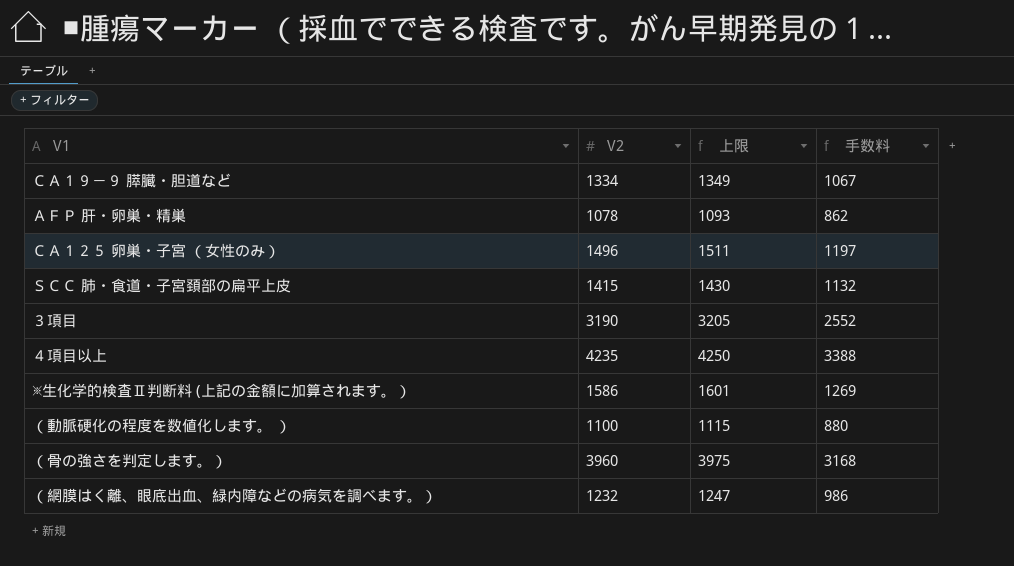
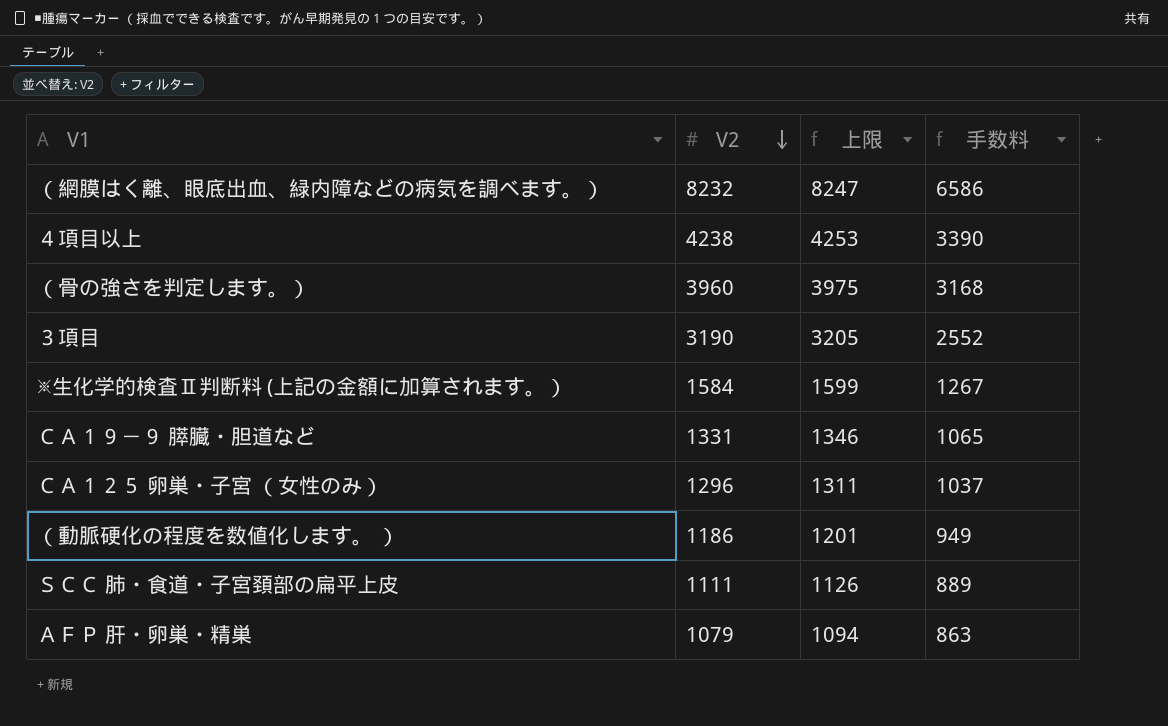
row order: none -> V2 descending
（網膜はく離、眼底出血、緑内障などの病気を調べます。） | V2: 1232 -> 8232
（網膜はく離、眼底出血、緑内障などの病気を調べます。） | 上限: 1247 -> 8247
（網膜はく離、眼底出血、緑内障などの病気を調べます。） | 手数料: 986 -> 6586
４項目以上 | V2: 4235 -> 4238
４項目以上 | 上限: 4250 -> 4253
４項目以上 | 手数料: 3388 -> 3390
※生化学的検査Ⅱ判断料 (上記の金額に加算されます。） | V2: 1586 -> 1584
※生化学的検査Ⅱ判断料 (上記の金額に加算されます。） | 上限: 1601 -> 1599
※生化学的検査Ⅱ判断料 (上記の金額に加算されます。） | 手数料: 1269 -> 1267
ＣＡ１９－９ 膵臓・胆道など | V2: 1334 -> 1331
ＣＡ１９－９ 膵臓・胆道など | 上限: 1349 -> 1346
ＣＡ１９－９ 膵臓・胆道など | 手数料: 1067 -> 1065
ＣＡ１２５ 卵巣・子宮 （女性のみ） | V2: 1496 -> 1296
ＣＡ１２５ 卵巣・子宮 （女性のみ） | 上限: 1511 -> 1311
ＣＡ１２５ 卵巣・子宮 （女性のみ） | 手数料: 1197 -> 1037
（動脈硬化の程度を数値化します。 ） | V2: 1100 -> 1186
（動脈硬化の程度を数値化します。 ） | 上限: 1115 -> 1201
（動脈硬化の程度を数値化します。 ） | 手数料: 880 -> 949
ＳＣＣ 肺・食道・子宮頚部の扁平上皮 | V2: 1415 -> 1111
ＳＣＣ 肺・食道・子宮頚部の扁平上皮 | 上限: 1430 -> 1126
ＳＣＣ 肺・食道・子宮頚部の扁平上皮 | 手数料: 1132 -> 889
ＡＦＰ 肝・卵巣・精巣 | V2: 1078 -> 1079
ＡＦＰ 肝・卵巣・精巣 | 上限: 1093 -> 1094
ＡＦＰ 肝・卵巣・精巣 | 手数料: 862 -> 863

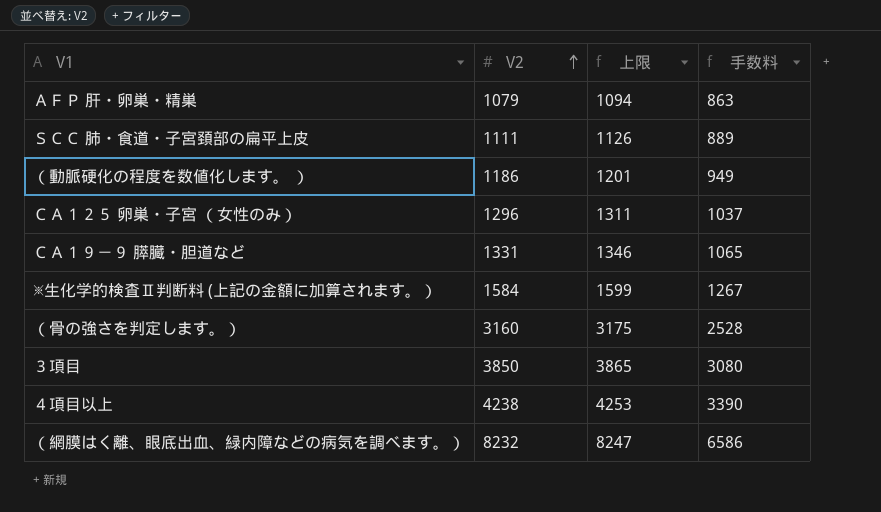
row order: V2 descending -> V2 ascending
（骨の強さを判定します。） | V2: 3960 -> 3160
（骨の強さを判定します。） | 上限: 3975 -> 3175
（骨の強さを判定します。） | 手数料: 3168 -> 2528
３項目 | V2: 3190 -> 3850
３項目 | 上限: 3205 -> 3865
３項目 | 手数料: 2552 -> 3080

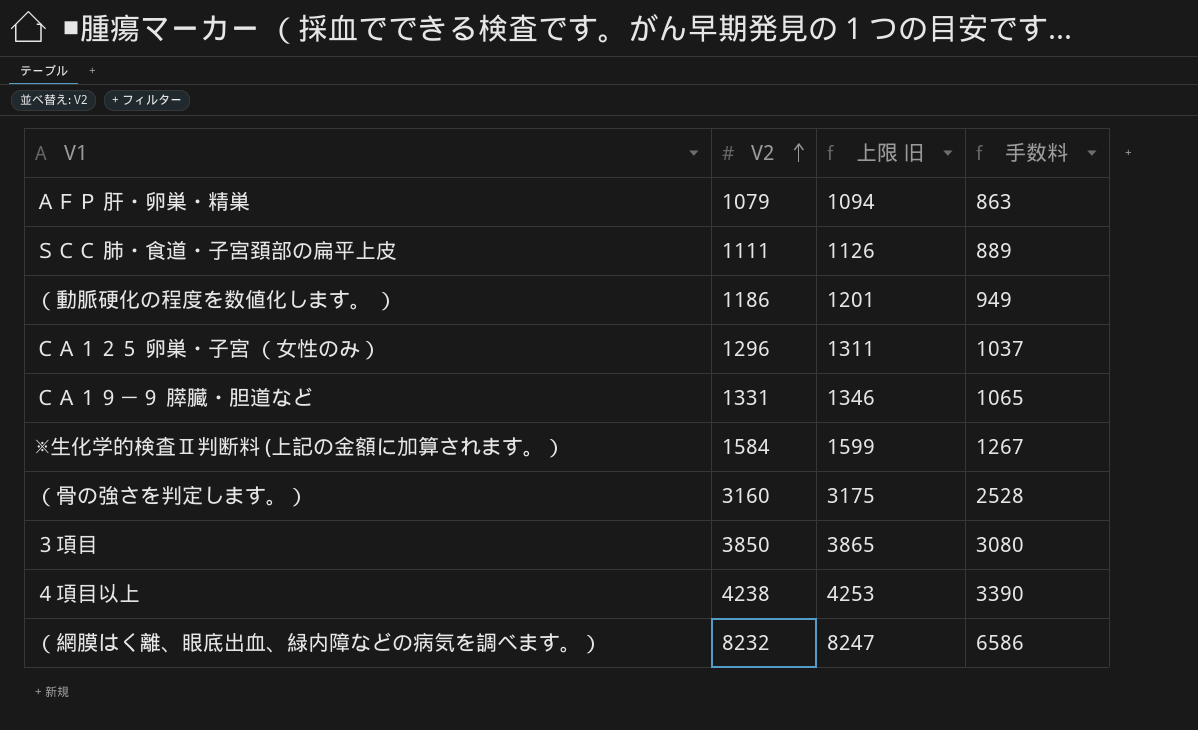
column name: 上限 -> 上限 旧

